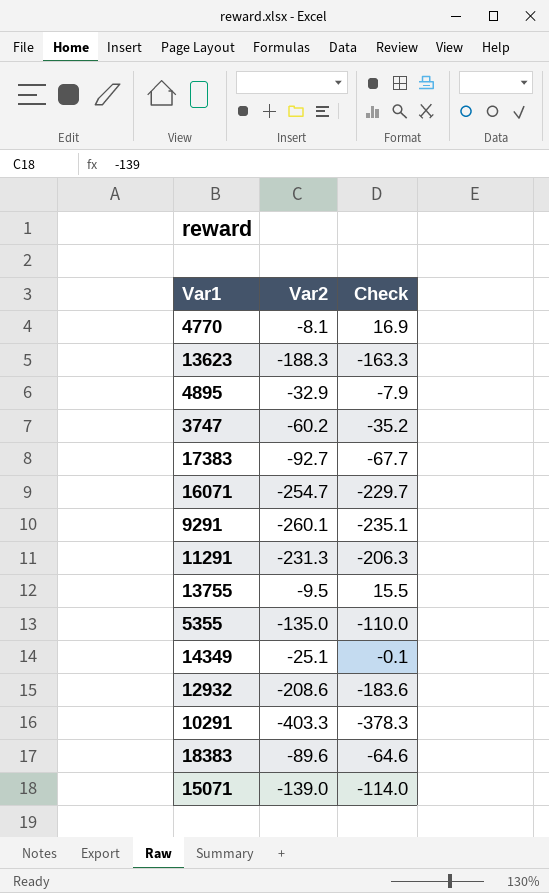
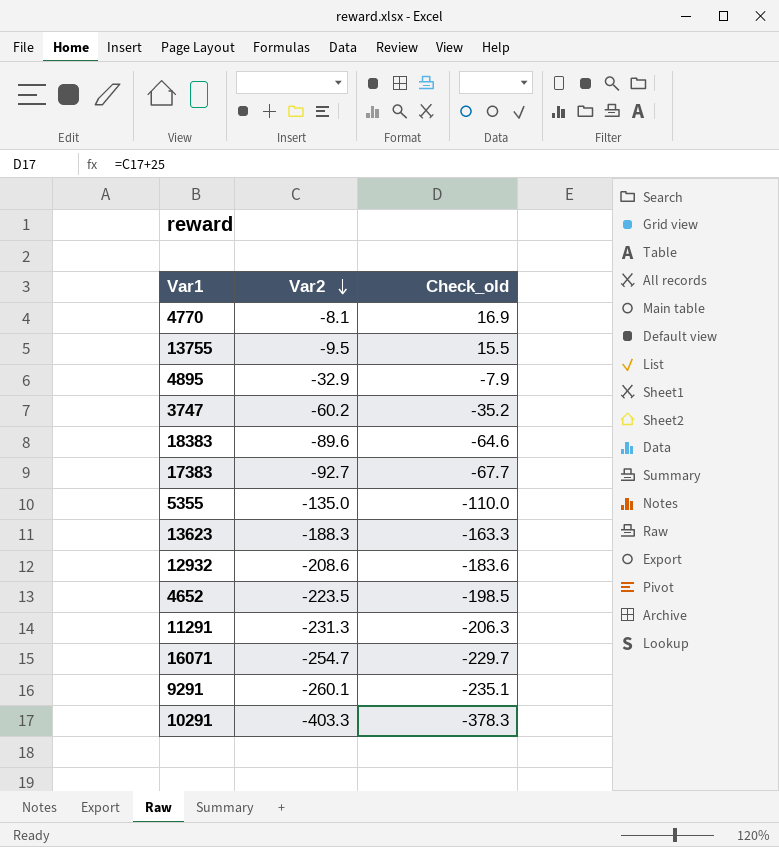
row order: none -> Var2 descending
column name: Check -> Check_old
row 14349: -25.1 | -0.1 -> none
row 15071: -139.0 | -114.0 -> none
row 4652: none -> -223.5 | -198.5

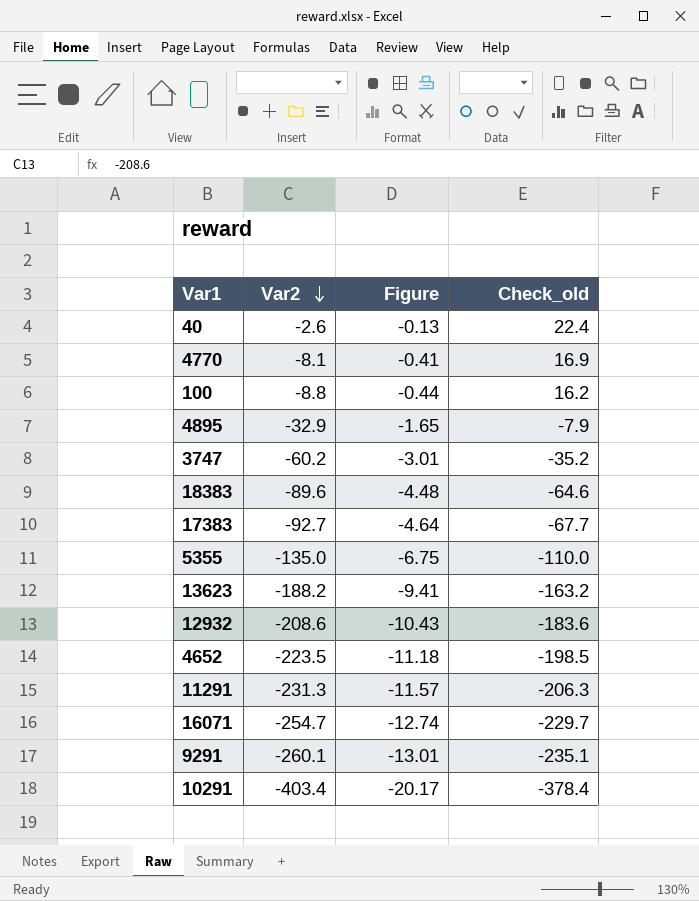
column Figure | formula: none -> [Var2] * 0.05
row 13755: -9.5 | 15.5 -> none
row 40: none -> -2.6 | -0.13 | 22.4
row 100: none -> -8.8 | -0.44 | 16.2
13623 | Var2: -188.3 -> -188.2
13623 | Check_old: -163.3 -> -163.2
10291 | Var2: -403.3 -> -403.4
10291 | Check_old: -378.3 -> -378.4

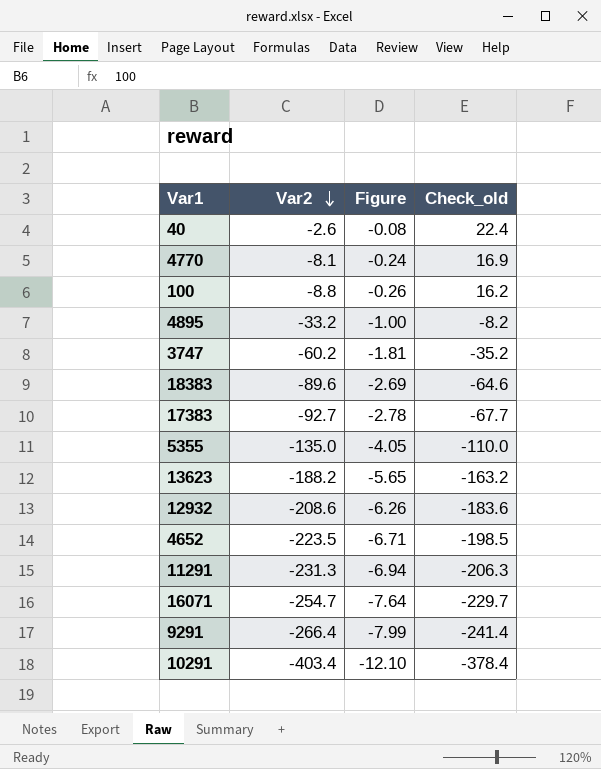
column Figure | formula: [Var2] * 0.05 -> [Var2] * 0.03
4895 | Var2: -32.9 -> -33.2
4895 | Check_old: -7.9 -> -8.2
9291 | Var2: -260.1 -> -266.4
9291 | Check_old: -235.1 -> -241.4

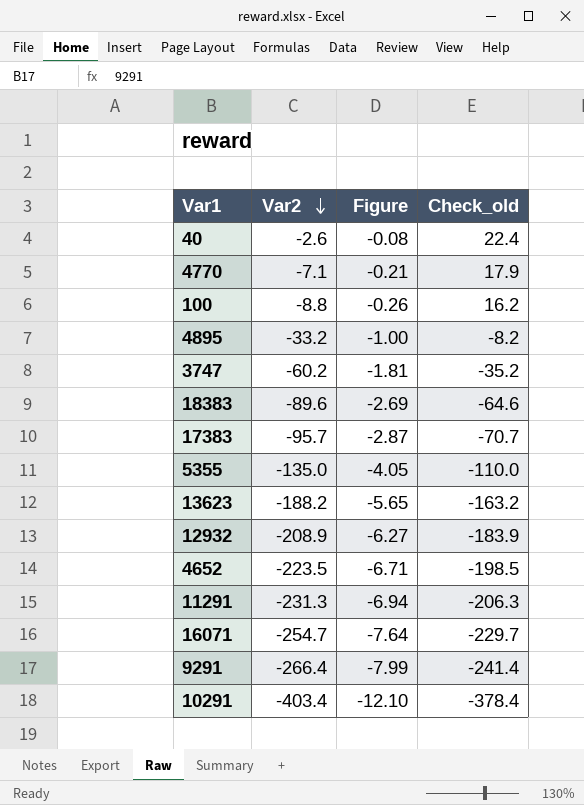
4770 | Var2: -8.1 -> -7.1
4770 | Figure: -0.24 -> -0.21
4770 | Check_old: 16.9 -> 17.9
17383 | Var2: -92.7 -> -95.7
17383 | Figure: -2.78 -> -2.87
17383 | Check_old: -67.7 -> -70.7
12932 | Var2: -208.6 -> -208.9
12932 | Figure: -6.26 -> -6.27
12932 | Check_old: -183.6 -> -183.9

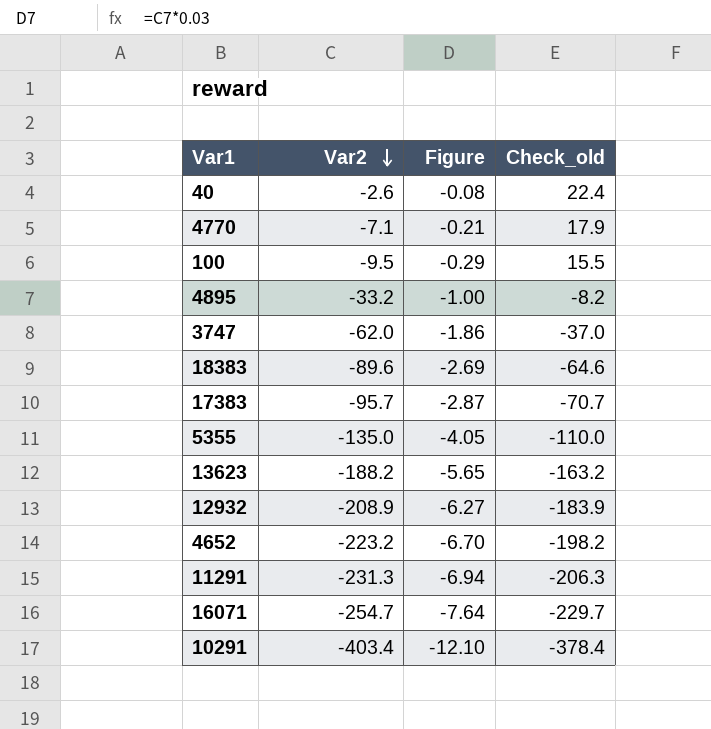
row 9291: -266.4 | -7.99 | -241.4 -> none
100 | Var2: -8.8 -> -9.5
100 | Figure: -0.26 -> -0.29
100 | Check_old: 16.2 -> 15.5
3747 | Var2: -60.2 -> -62.0
3747 | Figure: -1.81 -> -1.86
3747 | Check_old: -35.2 -> -37.0
4652 | Var2: -223.5 -> -223.2
4652 | Figure: -6.71 -> -6.70
4652 | Check_old: -198.5 -> -198.2

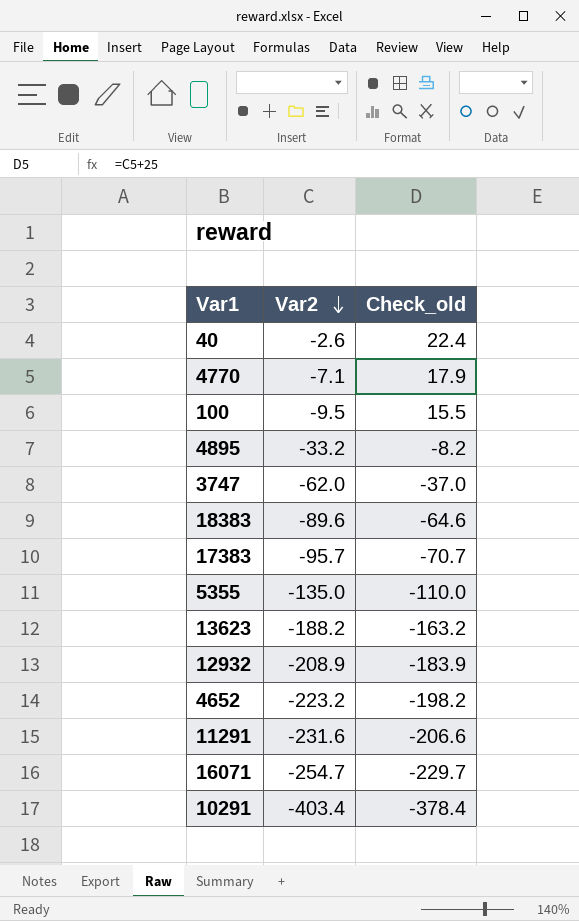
column Figure | formula: [Var2] * 0.03 -> none
11291 | Var2: -231.3 -> -231.6
11291 | Check_old: -206.3 -> -206.6

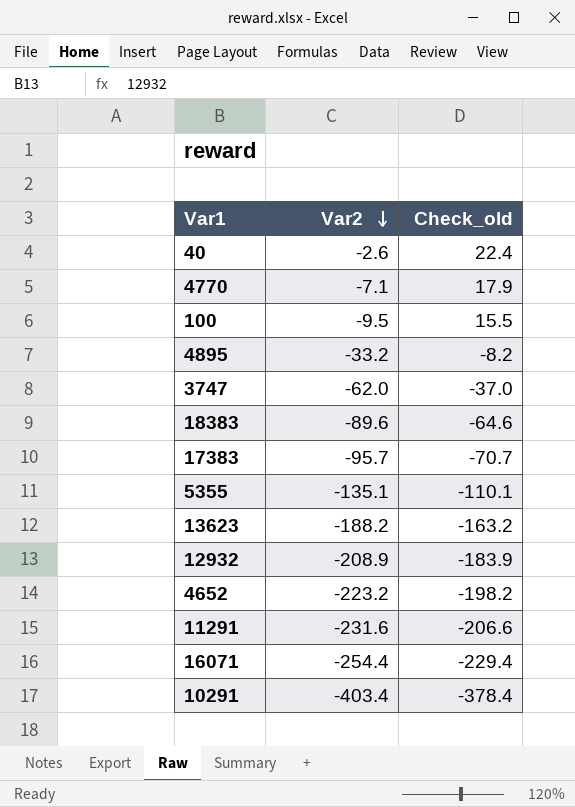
5355 | Var2: -135.0 -> -135.1
5355 | Check_old: -110.0 -> -110.1
16071 | Var2: -254.7 -> -254.4
16071 | Check_old: -229.7 -> -229.4

